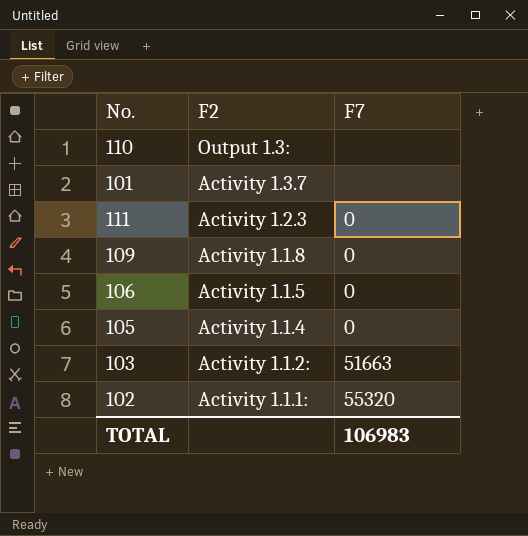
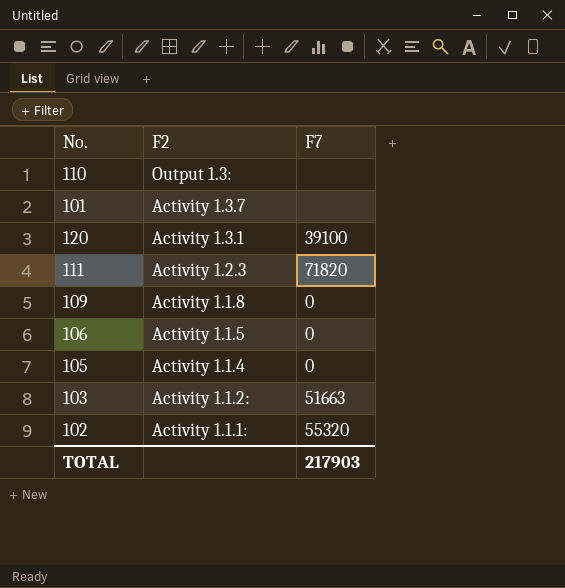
row 120: none -> Activity 1.3.1 | 39100
111 | F7: 0 -> 71820
TOTAL | F7: 106983 -> 217903

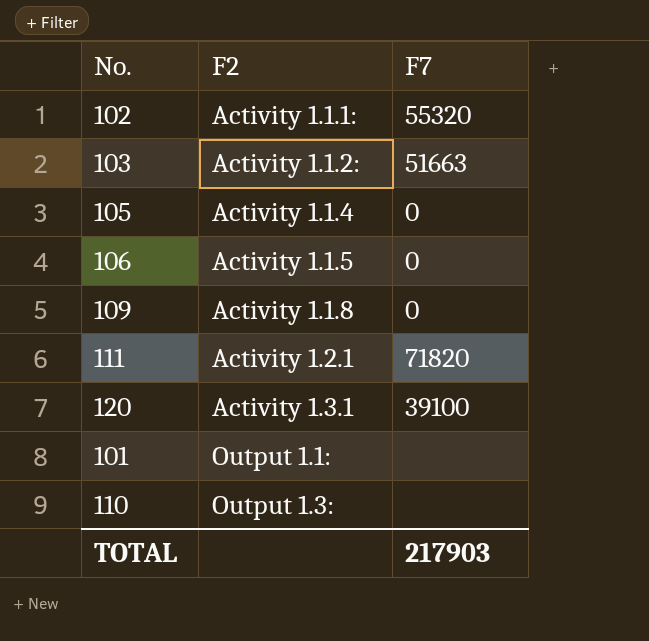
row order: F2 descending -> F2 ascending
111 | F2: Activity 1.2.3 -> Activity 1.2.1
101 | F2: Activity 1.3.7 -> Output 1.1:

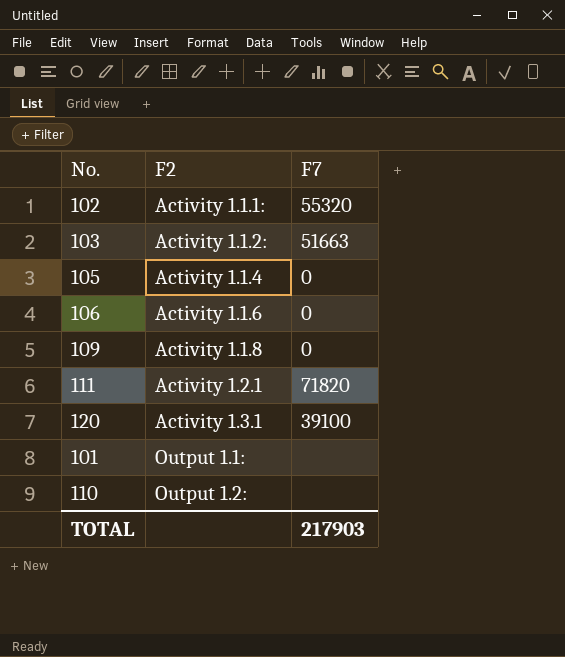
106 | F2: Activity 1.1.5 -> Activity 1.1.6
110 | F2: Output 1.3: -> Output 1.2:

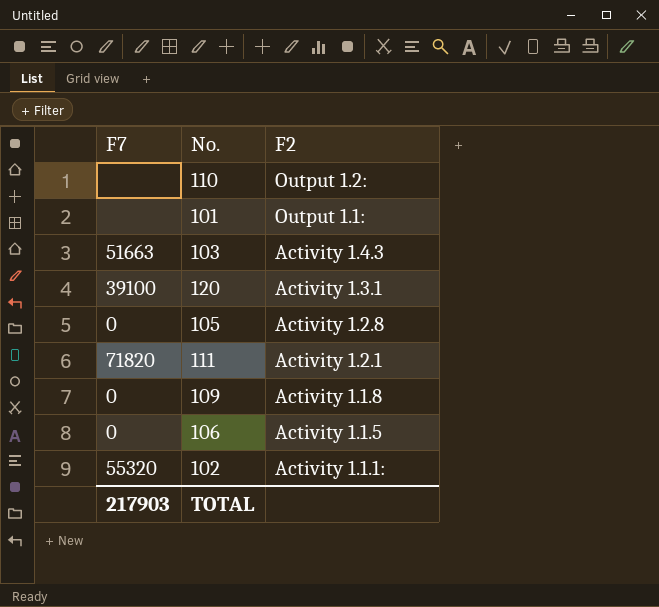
row order: F2 ascending -> F2 descending
column F7 | position: 3 -> 1
103 | F2: Activity 1.1.2: -> Activity 1.4.3
105 | F2: Activity 1.1.4 -> Activity 1.2.8
106 | F2: Activity 1.1.6 -> Activity 1.1.5

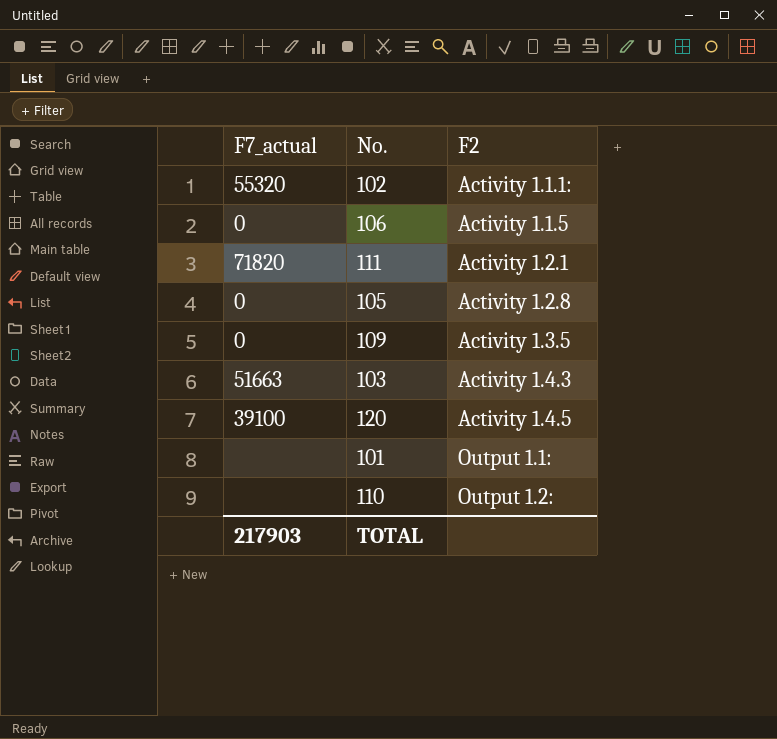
row order: F2 descending -> F2 ascending
column name: F7 -> F7_actual
109 | F2: Activity 1.1.8 -> Activity 1.3.5
120 | F2: Activity 1.3.1 -> Activity 1.4.5

